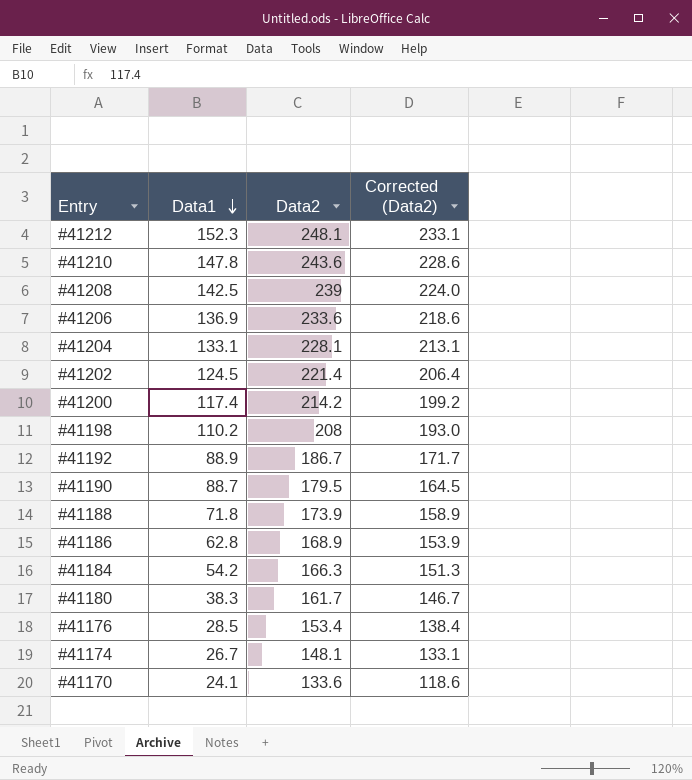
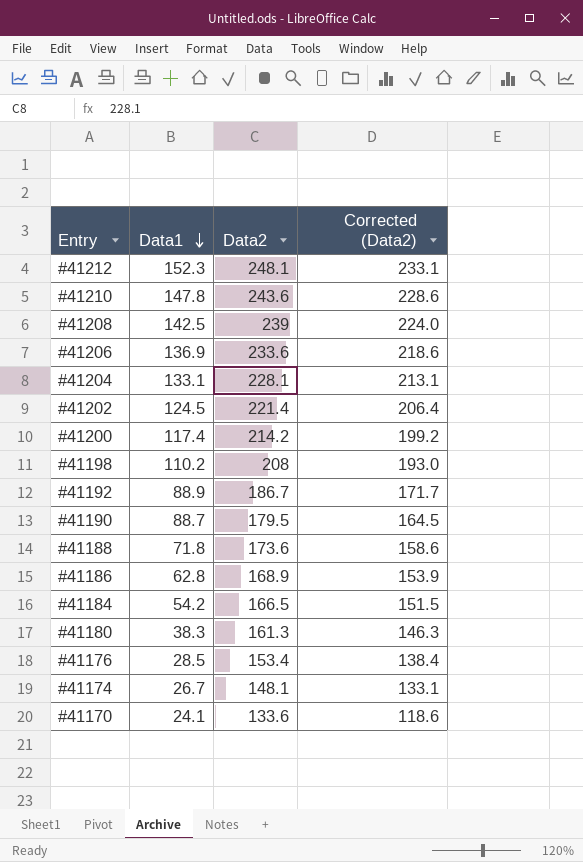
#41188 | Data2: 173.9 -> 173.6
#41188 | Corrected (Data2): 158.9 -> 158.6
#41184 | Data2: 166.3 -> 166.5
#41184 | Corrected (Data2): 151.3 -> 151.5
#41180 | Data2: 161.7 -> 161.3
#41180 | Corrected (Data2): 146.7 -> 146.3

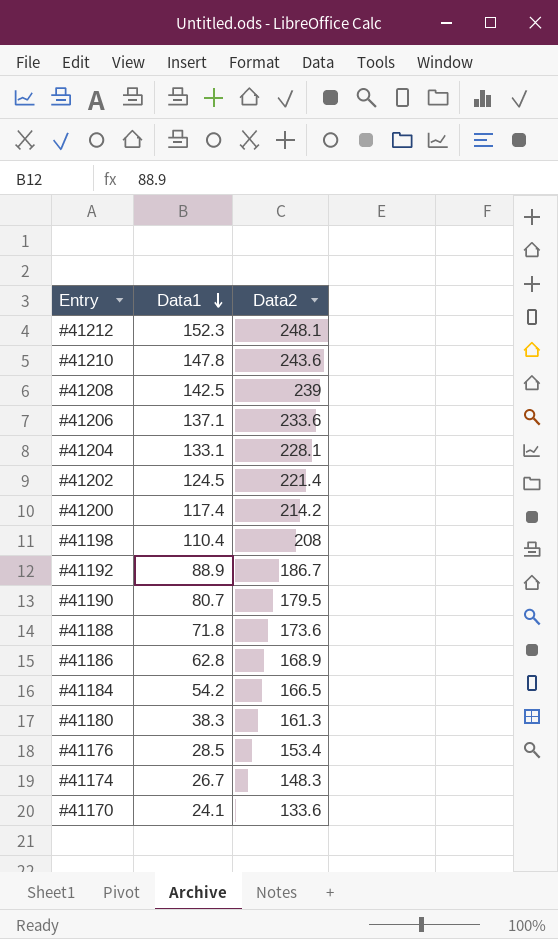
column Corrected (Data2) | formula: [Data2] - 15 -> none
#41206 | Data1: 136.9 -> 137.1
#41198 | Data1: 110.2 -> 110.4
#41190 | Data1: 88.7 -> 80.7
#41174 | Data2: 148.1 -> 148.3

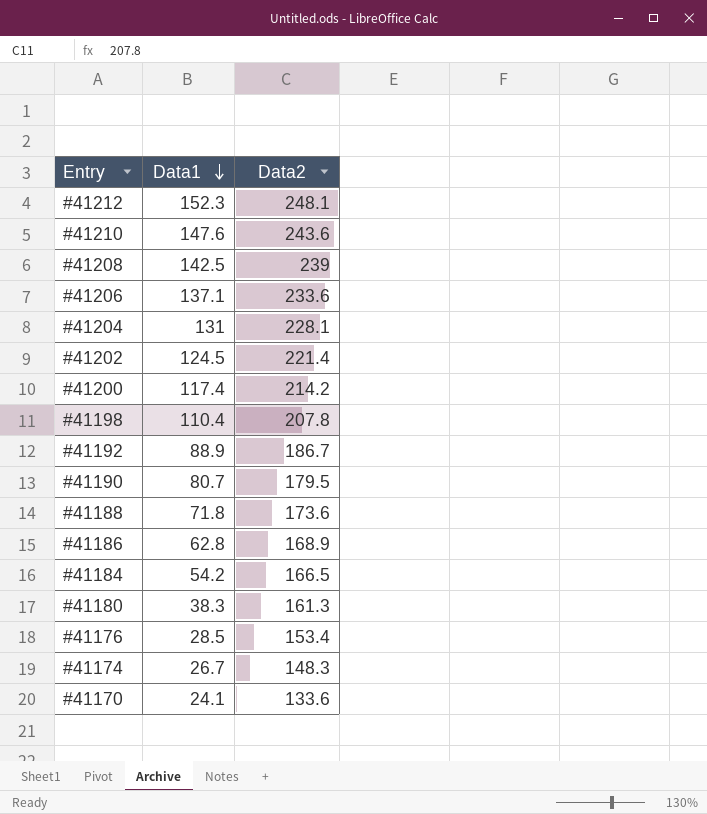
#41210 | Data1: 147.8 -> 147.6
#41204 | Data1: 133.1 -> 131
#41198 | Data2: 208 -> 207.8

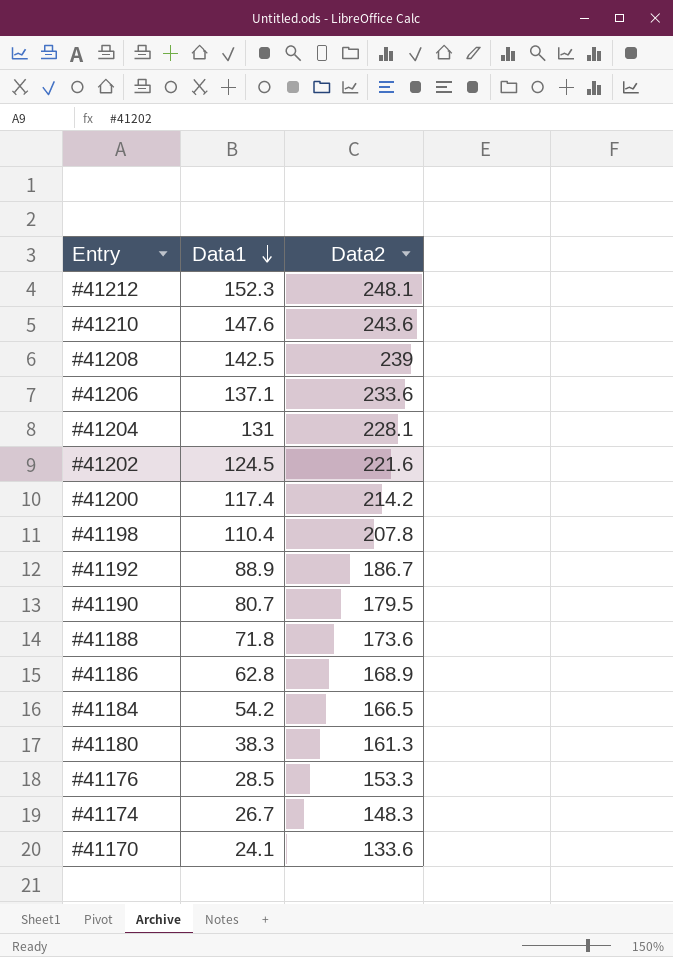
#41202 | Data2: 221.4 -> 221.6
#41176 | Data2: 153.4 -> 153.3

